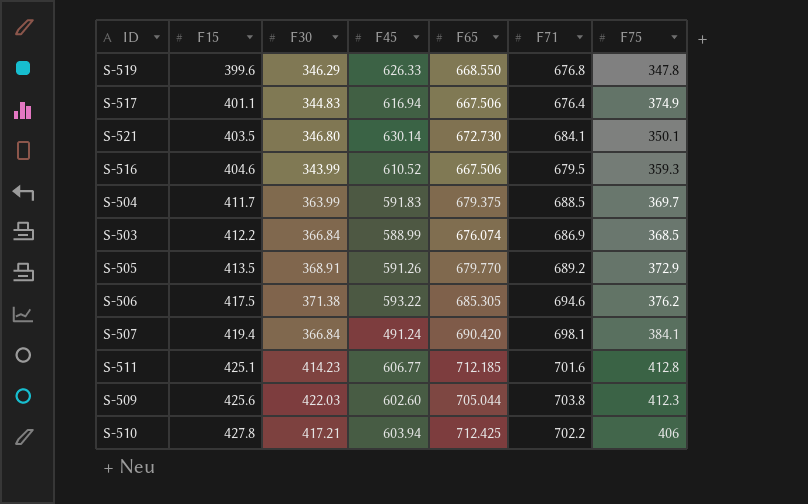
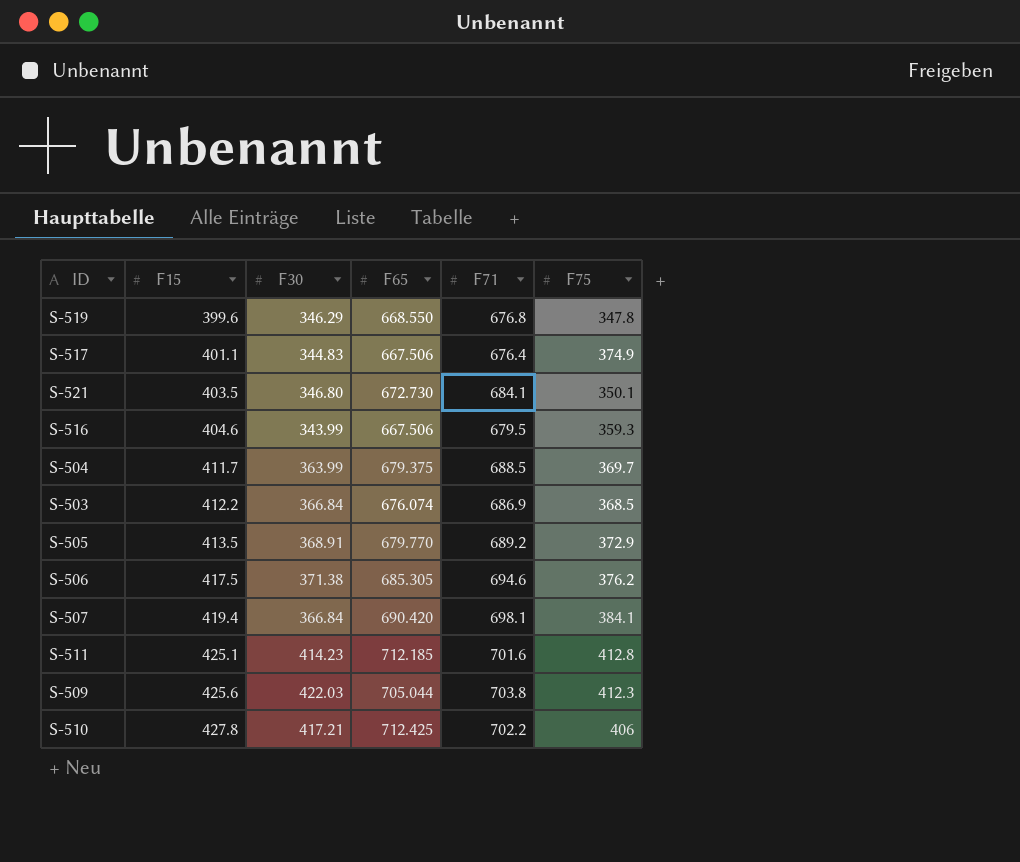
column F45 | position: 4 -> none

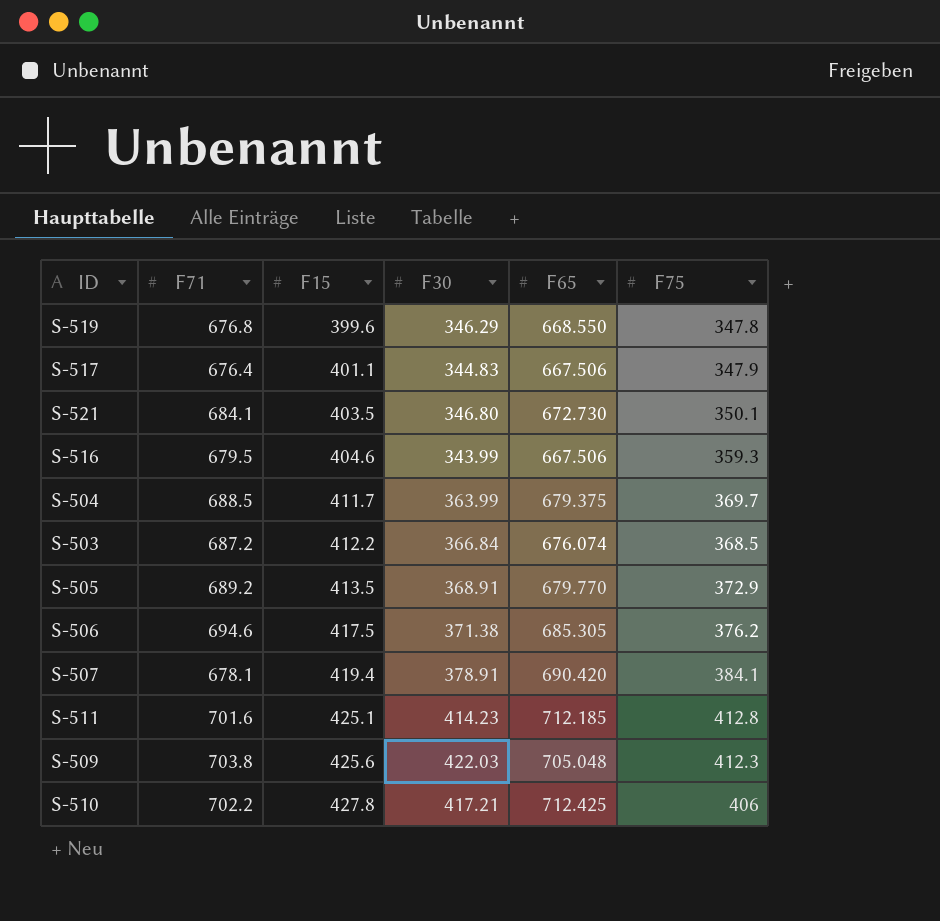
column F71 | position: 5 -> 2
S-517 | F75: 374.9 -> 347.9
S-503 | F71: 686.9 -> 687.2
S-507 | F71: 698.1 -> 678.1
S-507 | F30: 366.84 -> 378.91
S-509 | F65: 705.044 -> 705.048

